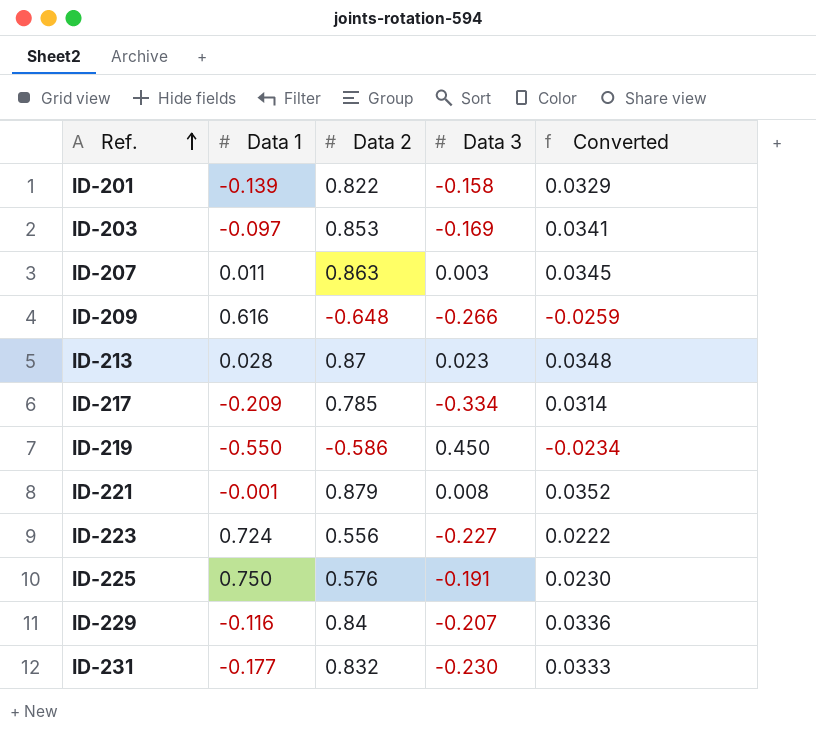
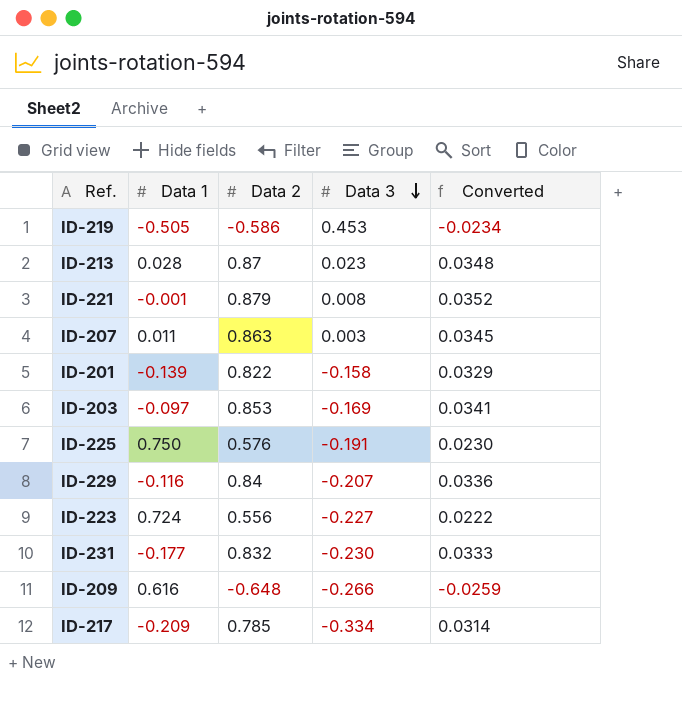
row order: Ref. ascending -> Data 3 descending
ID-219 | Data 1: -0.550 -> -0.505
ID-219 | Data 3: 0.450 -> 0.453

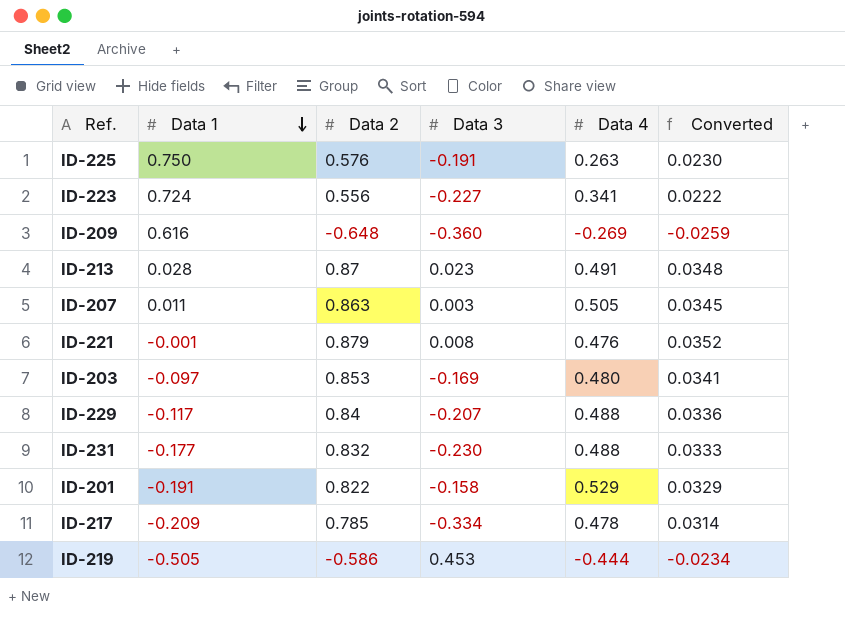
row order: Data 3 descending -> Data 1 descending
column Data 4 | position: none -> 5
ID-209 | Data 3: -0.266 -> -0.360
ID-229 | Data 1: -0.116 -> -0.117
ID-201 | Data 1: -0.139 -> -0.191

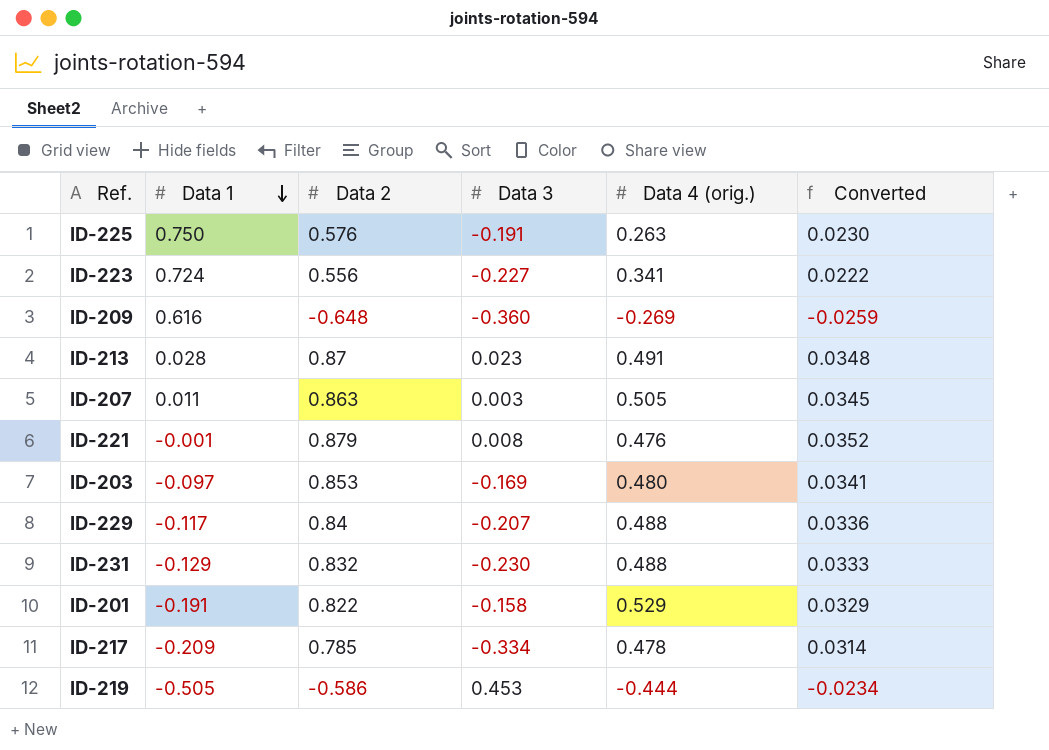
column name: Data 4 -> Data 4 (orig.)
ID-231 | Data 1: -0.177 -> -0.129

